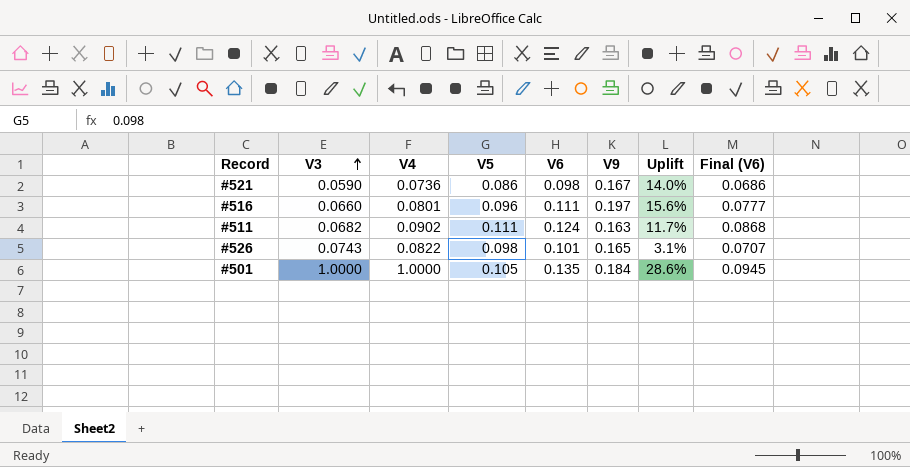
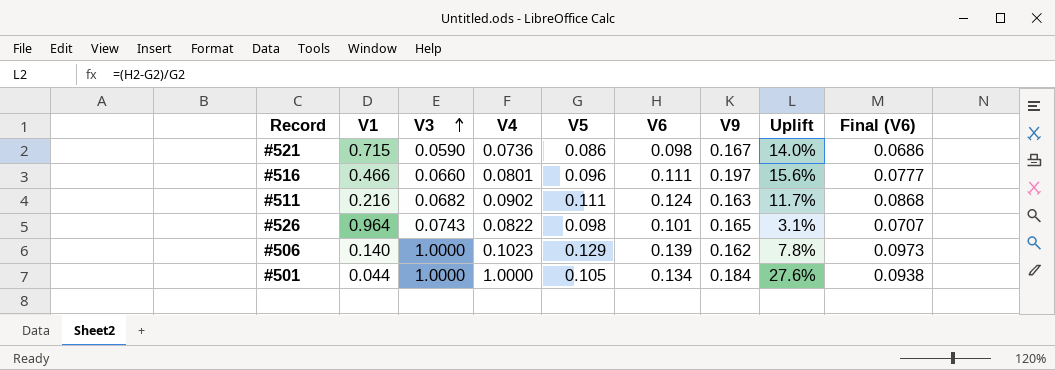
column V1 | position: none -> 2
row #506: none -> 0.140 | 1.0000 | 0.1023 | 0.129 | 0.139 | 0.162 | 7.8% | 0.0973
#501 | V6: 0.135 -> 0.134
#501 | Uplift: 28.6% -> 27.6%
#501 | Final (V6): 0.0945 -> 0.0938

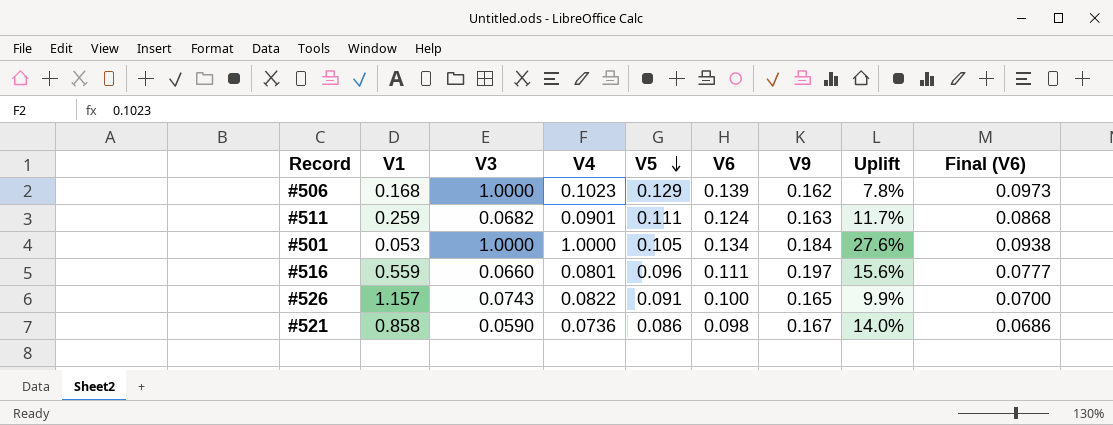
row order: V3 ascending -> V5 descending
#506 | V1: 0.140 -> 0.168
#511 | V1: 0.216 -> 0.259
#511 | V4: 0.0902 -> 0.0901
#501 | V1: 0.044 -> 0.053
#516 | V1: 0.466 -> 0.559
#526 | V1: 0.964 -> 1.157
#526 | V5: 0.098 -> 0.091
#526 | V6: 0.101 -> 0.100
#526 | Uplift: 3.1% -> 9.9%
#526 | Final (V6): 0.0707 -> 0.0700
#521 | V1: 0.715 -> 0.858

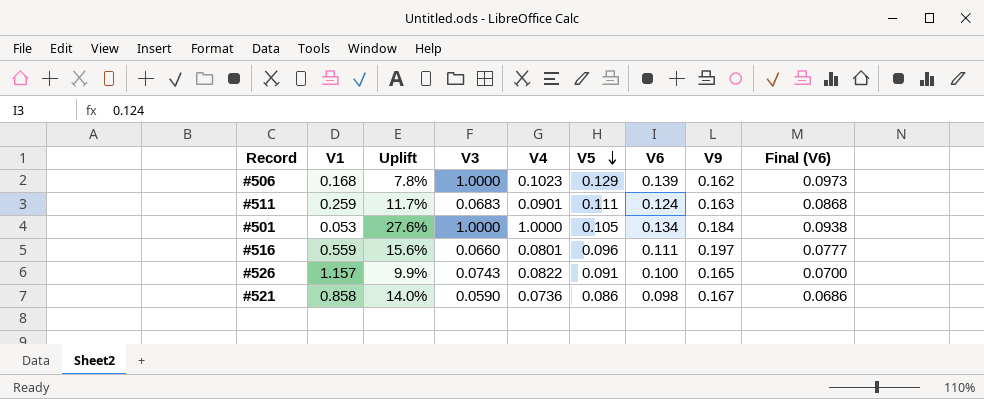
column Uplift | position: 8 -> 3
#511 | V3: 0.0682 -> 0.0683

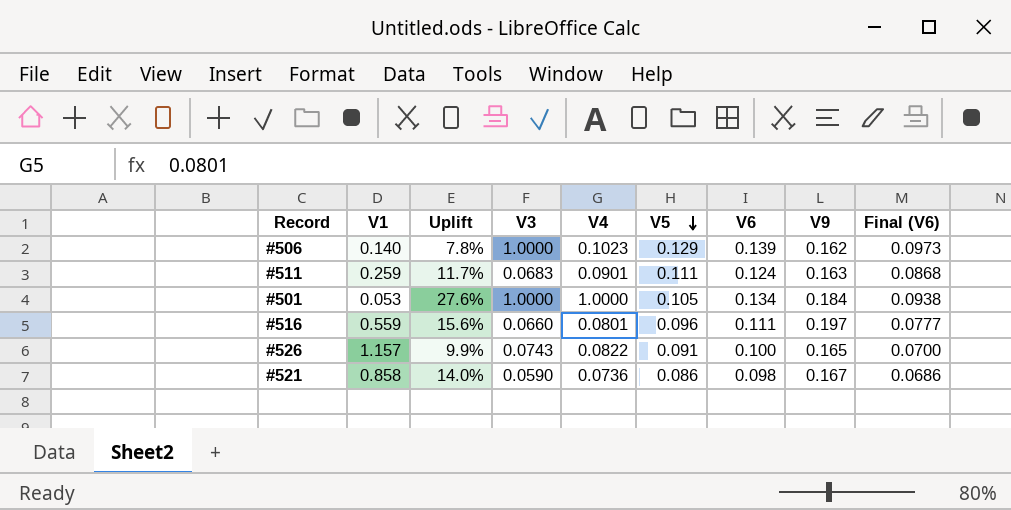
#506 | V1: 0.168 -> 0.140

